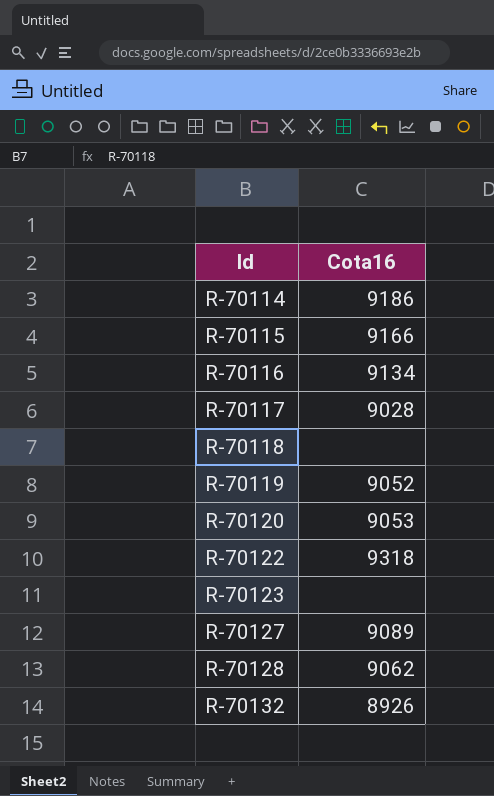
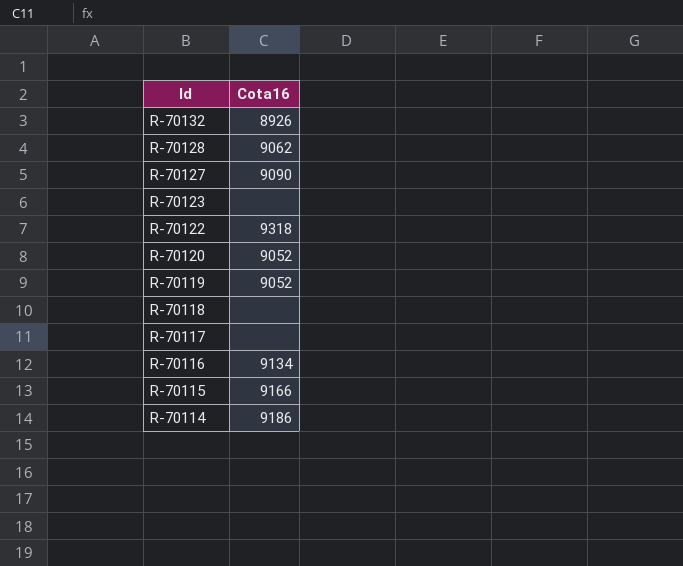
row order: Id ascending -> Id descending
R-70127 | Cota16: 9089 -> 9090
R-70120 | Cota16: 9053 -> 9052
R-70117 | Cota16: 9028 -> none

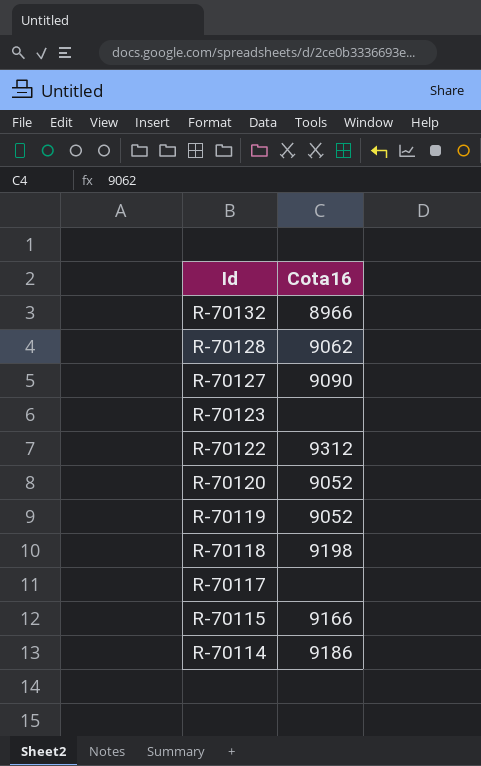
row R-70116: 9134 -> none
R-70132 | Cota16: 8926 -> 8966
R-70122 | Cota16: 9318 -> 9312
R-70118 | Cota16: none -> 9198

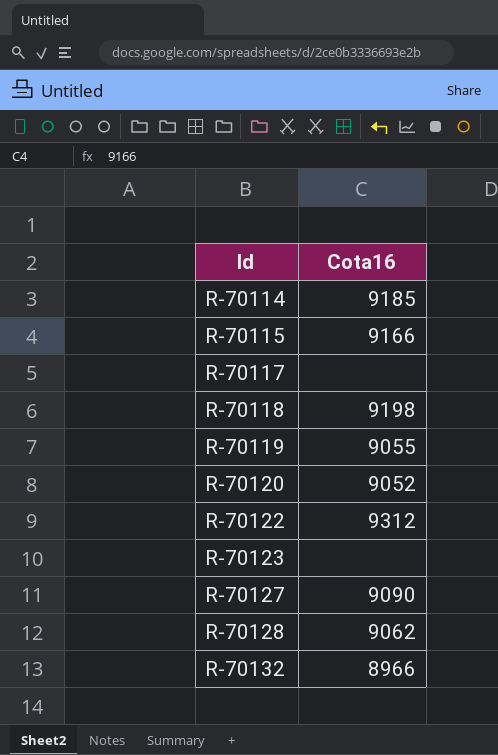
row order: Id descending -> Id ascending
R-70114 | Cota16: 9186 -> 9185
R-70119 | Cota16: 9052 -> 9055

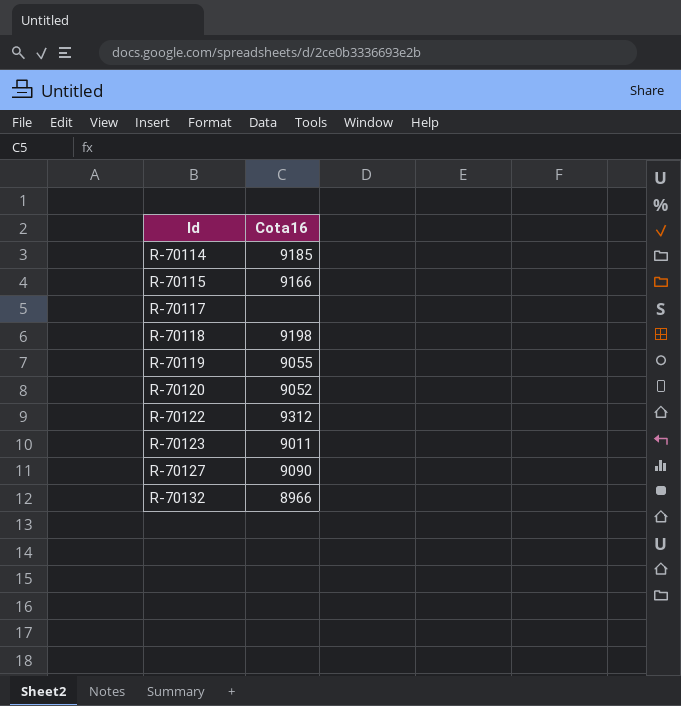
row R-70128: 9062 -> none
R-70123 | Cota16: none -> 9011

